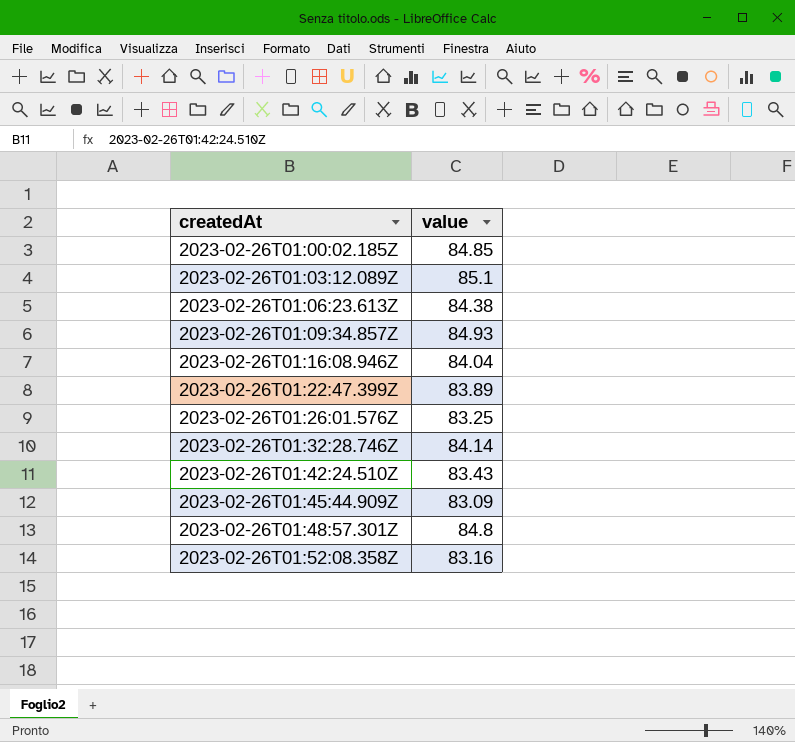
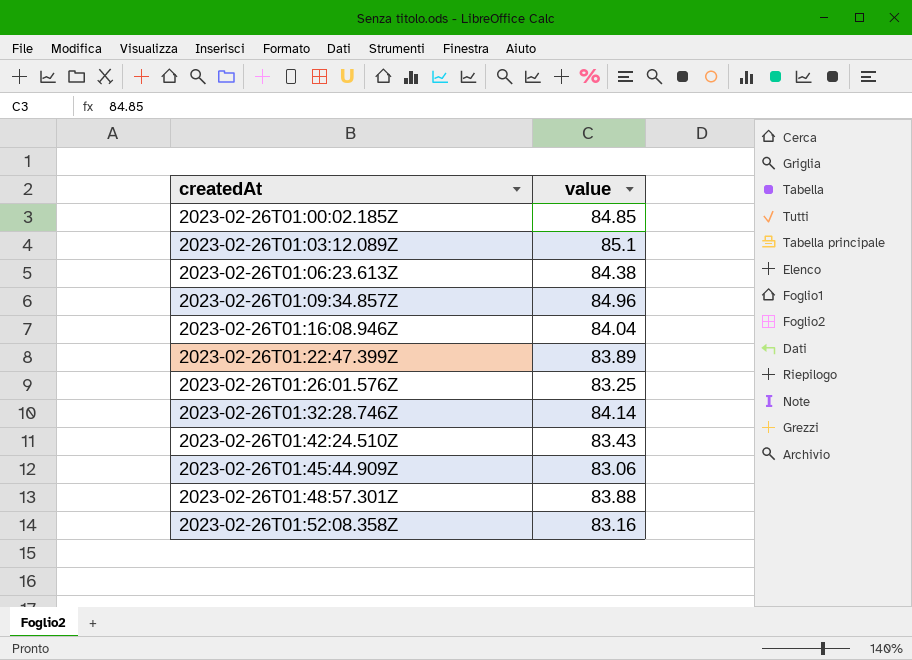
2023-02-26T01:09:34.857Z | value: 84.93 -> 84.96
2023-02-26T01:45:44.909Z | value: 83.09 -> 83.06
2023-02-26T01:48:57.301Z | value: 84.8 -> 83.88

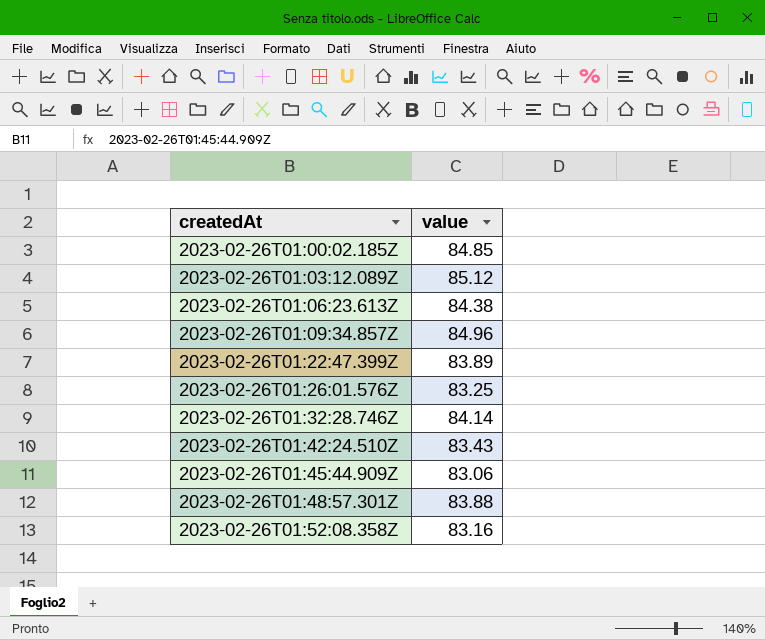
row 2023-02-26T01:16:08.946Z: 84.04 -> none
2023-02-26T01:03:12.089Z | value: 85.1 -> 85.12

